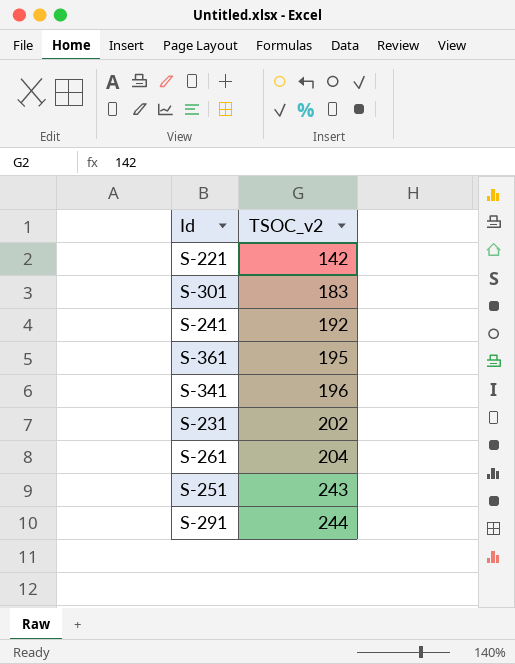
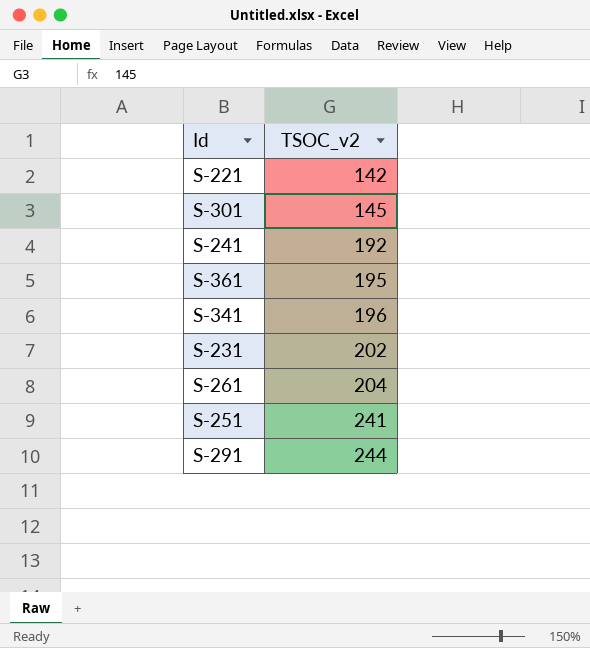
S-301 | TSOC_v2: 183 -> 145
S-251 | TSOC_v2: 243 -> 241

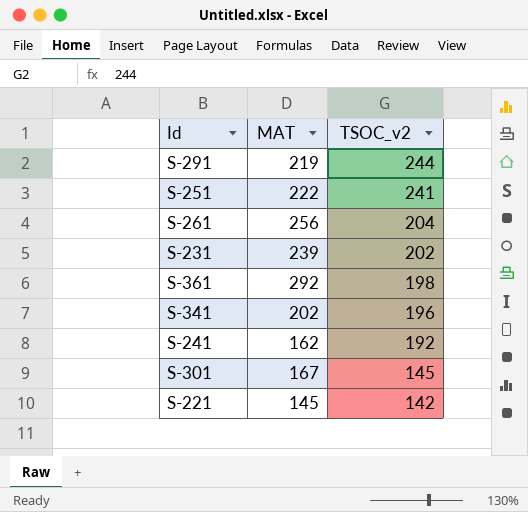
row order: TSOC_v2 ascending -> TSOC_v2 descending
column MAT | position: none -> 2
S-361 | TSOC_v2: 195 -> 198

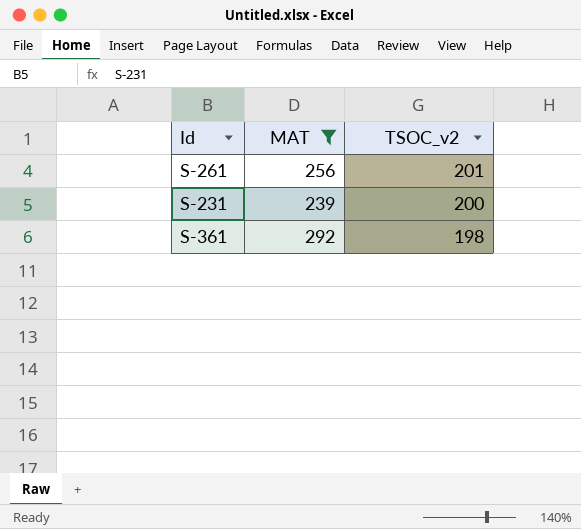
filter: none -> MAT >= 239
S-261 | TSOC_v2: 204 -> 201
S-231 | TSOC_v2: 202 -> 200

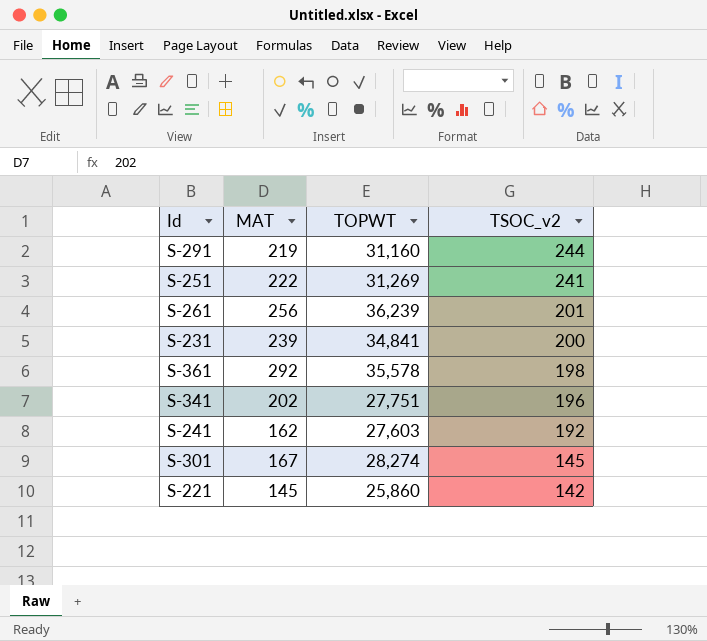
filter: MAT >= 239 -> none
column TOPWT | position: none -> 3

